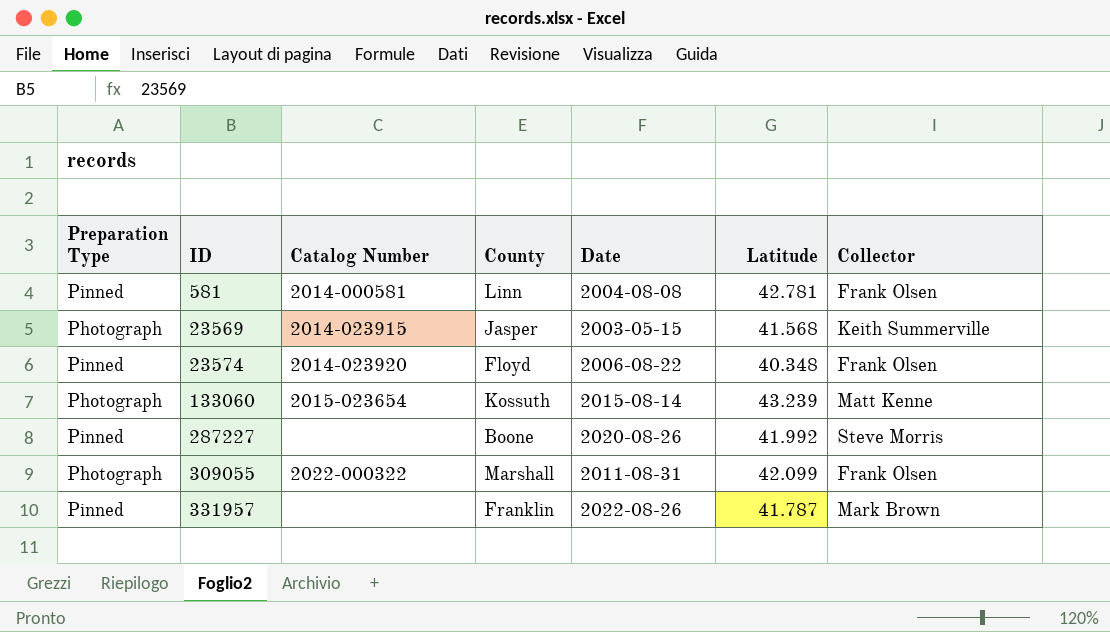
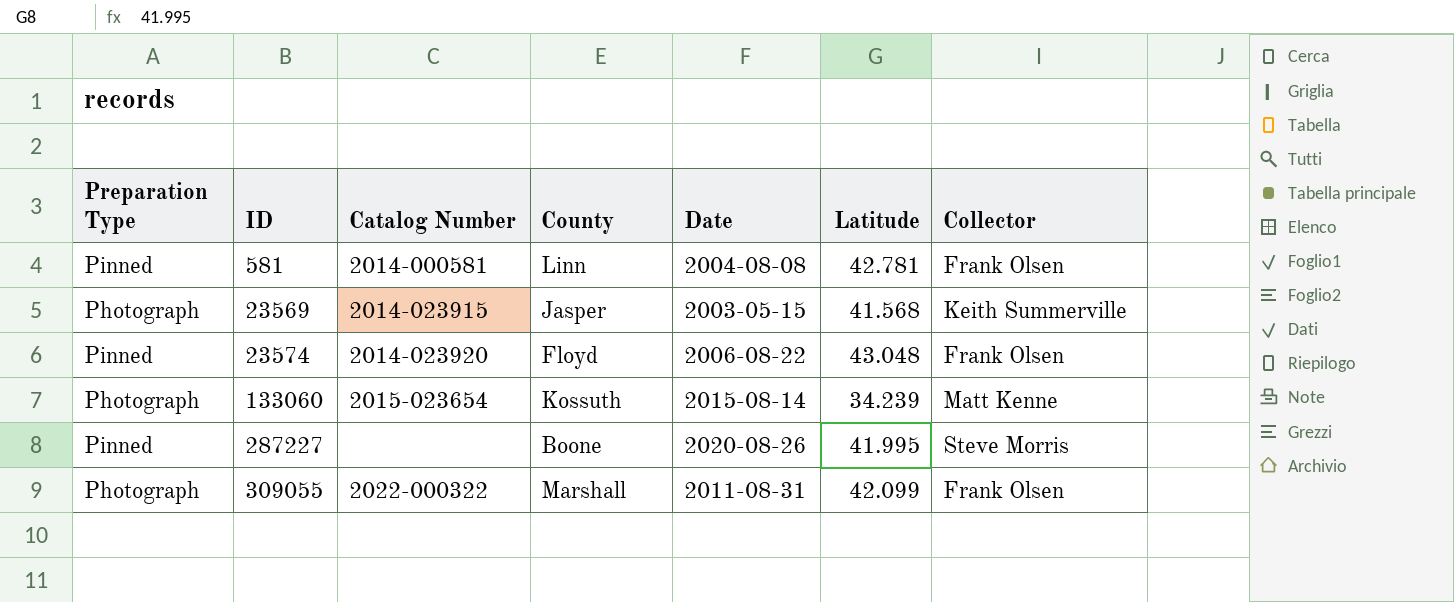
row 331957: Pinned | none | Franklin | 2022-08-26 | 41.787 | Mark Brown -> none
23574 | Latitude: 40.348 -> 43.048
133060 | Latitude: 43.239 -> 34.239
287227 | Latitude: 41.992 -> 41.995

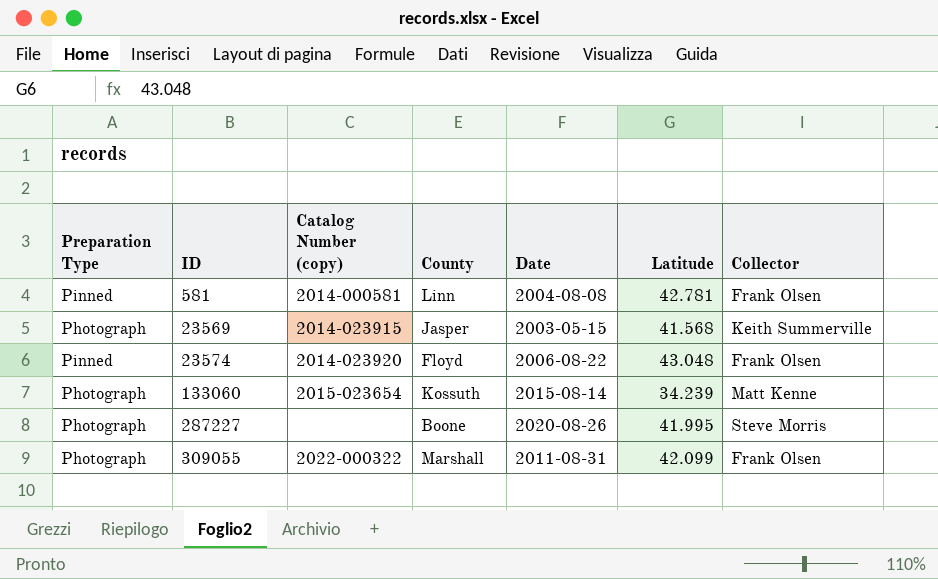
column name: Catalog Number -> Catalog Number (copy)
287227 | Preparation Type: Pinned -> Photograph

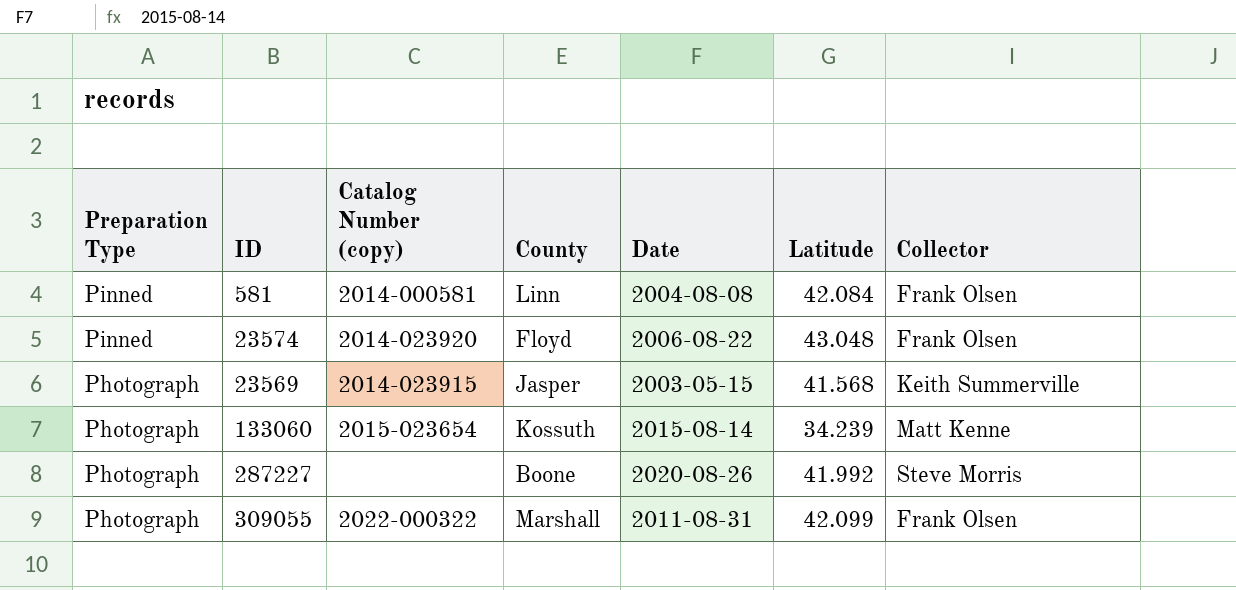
row order: ID ascending -> Preparation Type descending
581 | Latitude: 42.781 -> 42.084
287227 | Latitude: 41.995 -> 41.992

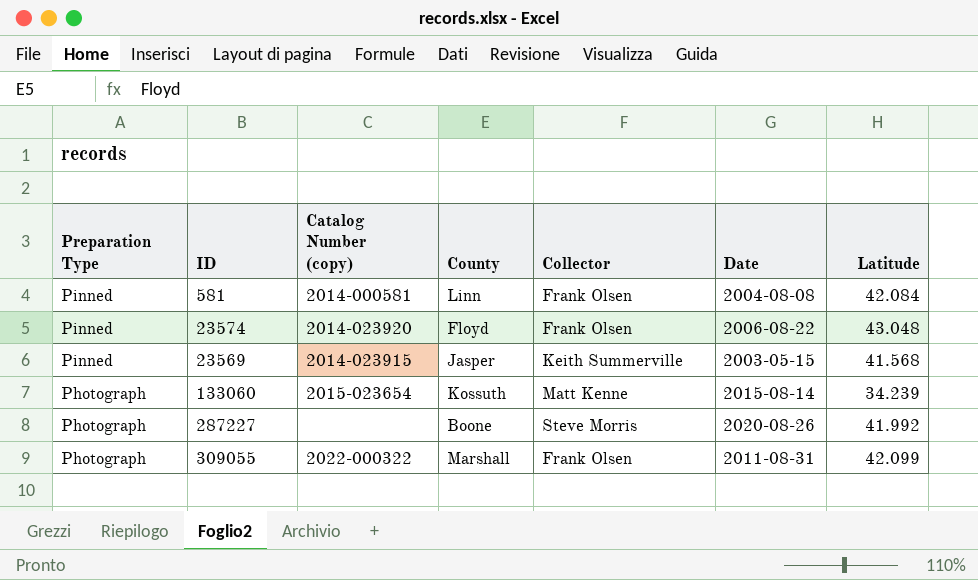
column Collector | position: 7 -> 5
23569 | Preparation Type: Photograph -> Pinned

